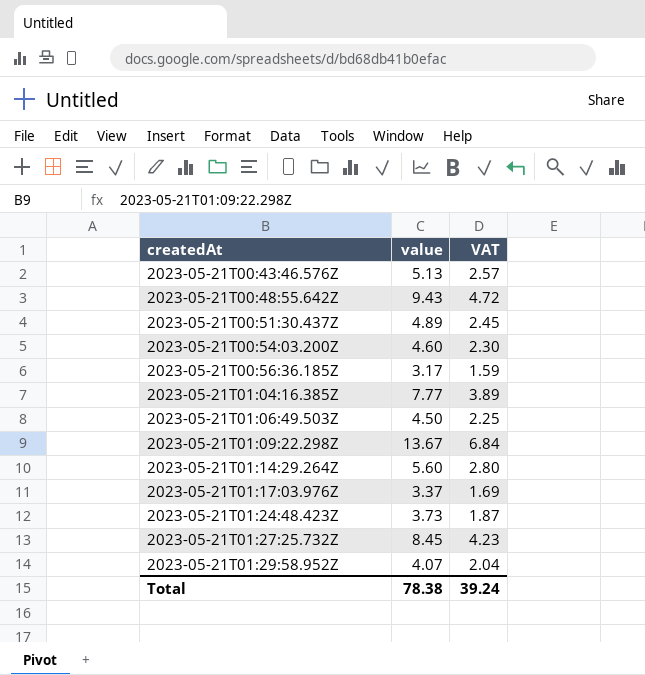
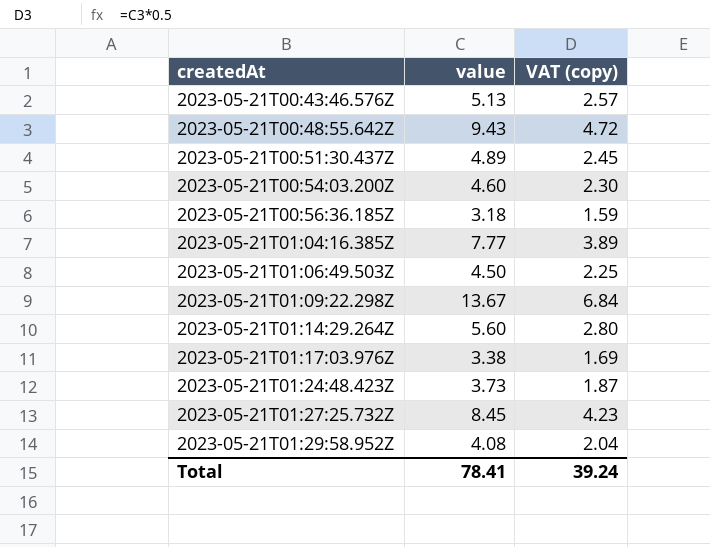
column name: VAT -> VAT (copy)
2023-05-21T00:56:36.185Z | value: 3.17 -> 3.18
2023-05-21T01:17:03.976Z | value: 3.37 -> 3.38
2023-05-21T01:29:58.952Z | value: 4.07 -> 4.08
Total | value: 78.38 -> 78.41

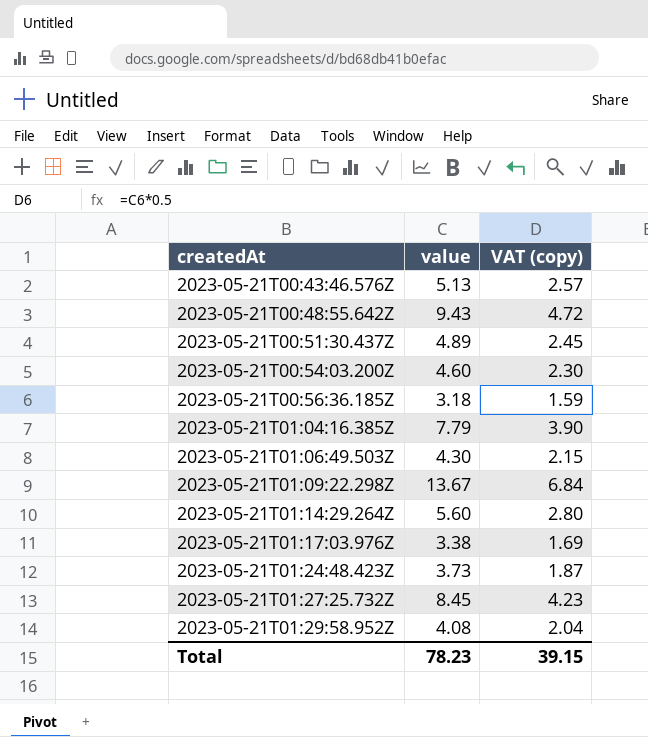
2023-05-21T01:04:16.385Z | value: 7.77 -> 7.79
2023-05-21T01:04:16.385Z | VAT (copy): 3.89 -> 3.90
2023-05-21T01:06:49.503Z | value: 4.50 -> 4.30
2023-05-21T01:06:49.503Z | VAT (copy): 2.25 -> 2.15
Total | value: 78.41 -> 78.23
Total | VAT (copy): 39.24 -> 39.15

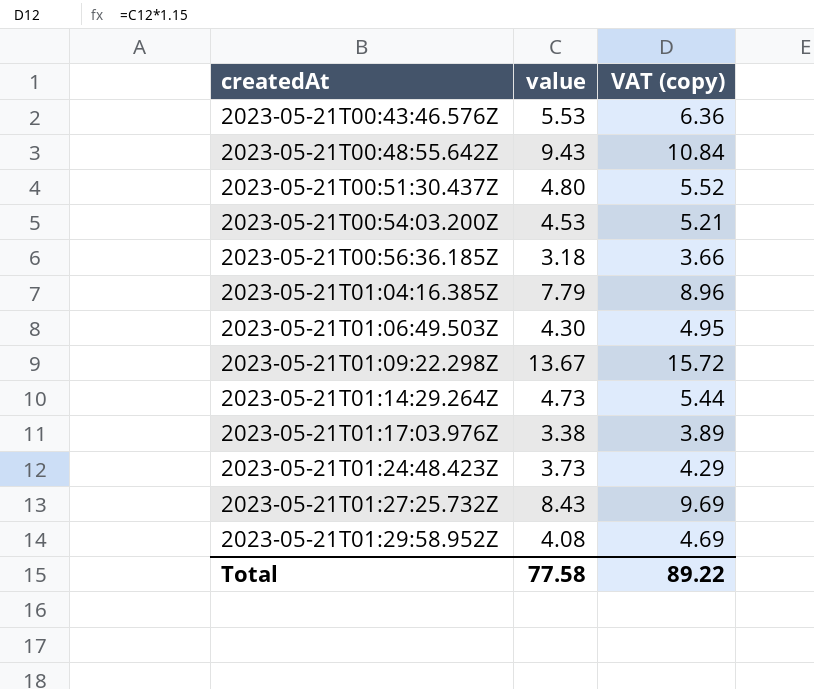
column VAT (copy) | formula: [value] * 0.5 -> [value] * 1.15
2023-05-21T00:43:46.576Z | value: 5.13 -> 5.53
2023-05-21T00:51:30.437Z | value: 4.89 -> 4.80
2023-05-21T00:54:03.200Z | value: 4.60 -> 4.53
2023-05-21T01:14:29.264Z | value: 5.60 -> 4.73
2023-05-21T01:27:25.732Z | value: 8.45 -> 8.43
Total | value: 78.23 -> 77.58
Total | VAT (copy): 39.15 -> 89.22

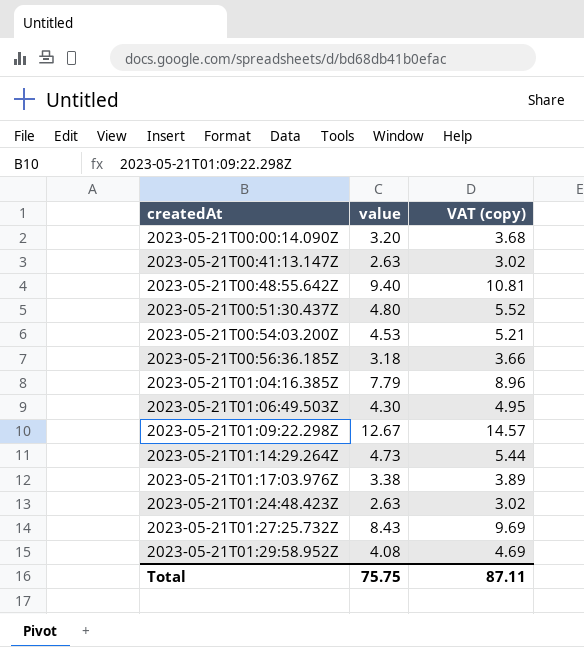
row 2023-05-21T00:43:46.576Z: 5.53 | 6.36 -> none
row 2023-05-21T00:00:14.090Z: none -> 3.20 | 3.68
row 2023-05-21T00:41:13.147Z: none -> 2.63 | 3.02
2023-05-21T00:48:55.642Z | value: 9.43 -> 9.40
2023-05-21T00:48:55.642Z | VAT (copy): 10.84 -> 10.81
2023-05-21T01:09:22.298Z | value: 13.67 -> 12.67
2023-05-21T01:09:22.298Z | VAT (copy): 15.72 -> 14.57
2023-05-21T01:24:48.423Z | value: 3.73 -> 2.63
2023-05-21T01:24:48.423Z | VAT (copy): 4.29 -> 3.02
Total | value: 77.58 -> 75.75
Total | VAT (copy): 89.22 -> 87.11

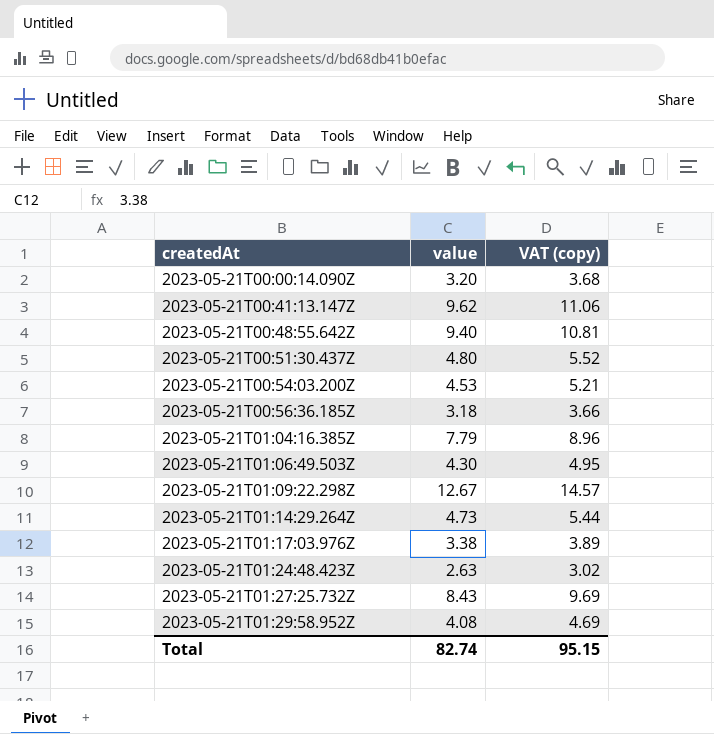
2023-05-21T00:41:13.147Z | value: 2.63 -> 9.62
2023-05-21T00:41:13.147Z | VAT (copy): 3.02 -> 11.06
Total | value: 75.75 -> 82.74
Total | VAT (copy): 87.11 -> 95.15

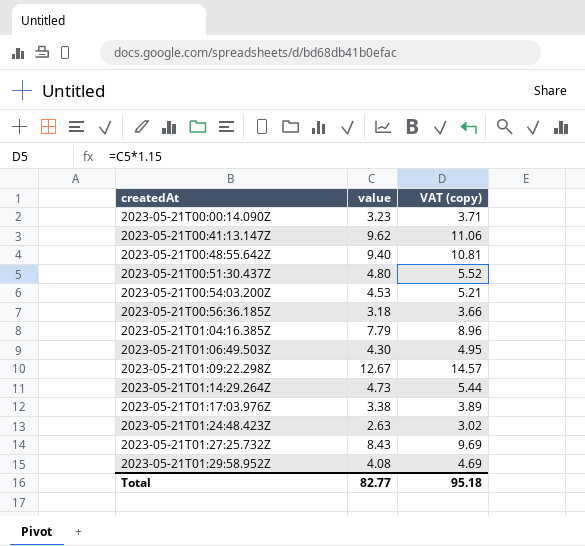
2023-05-21T00:00:14.090Z | value: 3.20 -> 3.23
2023-05-21T00:00:14.090Z | VAT (copy): 3.68 -> 3.71
Total | value: 82.74 -> 82.77
Total | VAT (copy): 95.15 -> 95.18

